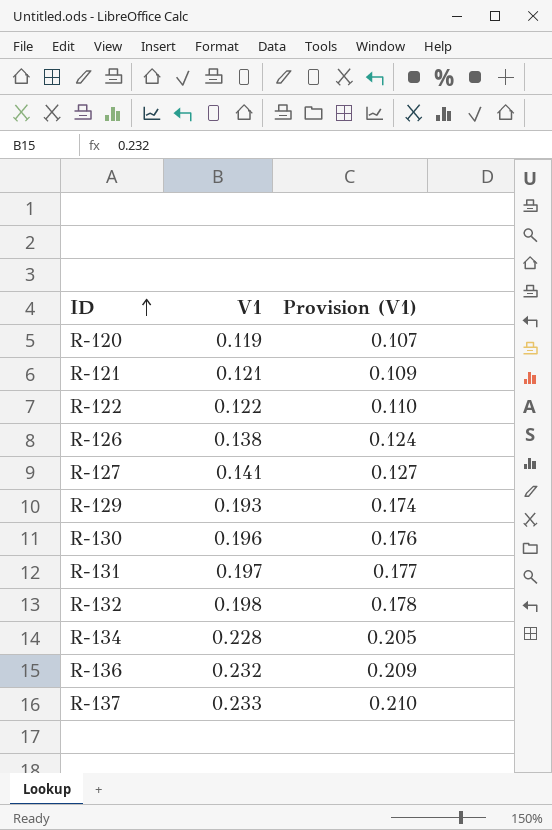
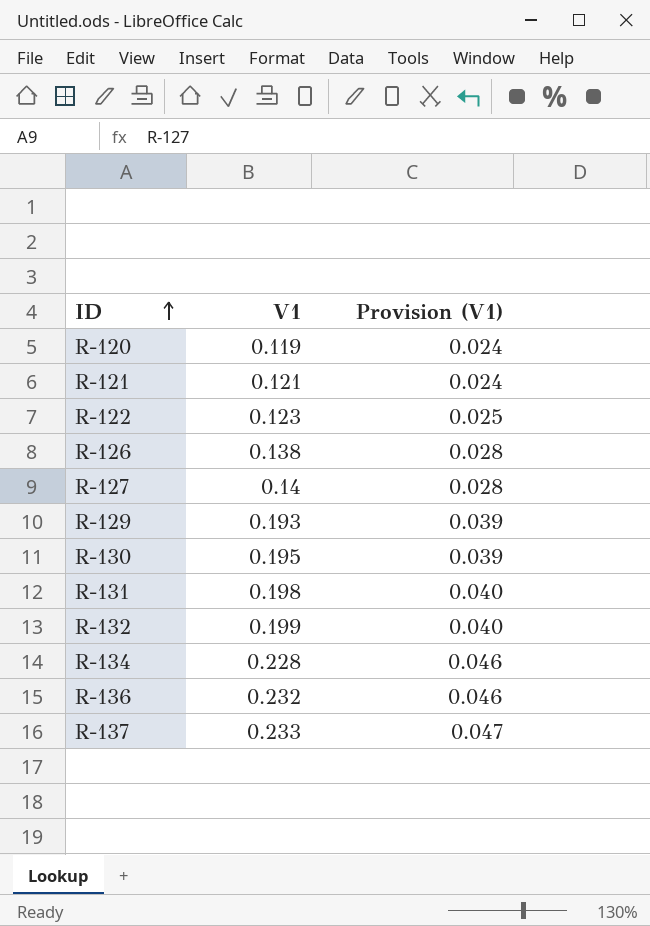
column Provision (V1) | formula: [V1] * 0.9 -> [V1] * 0.2
R-122 | V1: 0.122 -> 0.123
R-127 | V1: 0.141 -> 0.14
R-130 | V1: 0.196 -> 0.195
R-131 | V1: 0.197 -> 0.198
R-132 | V1: 0.198 -> 0.199

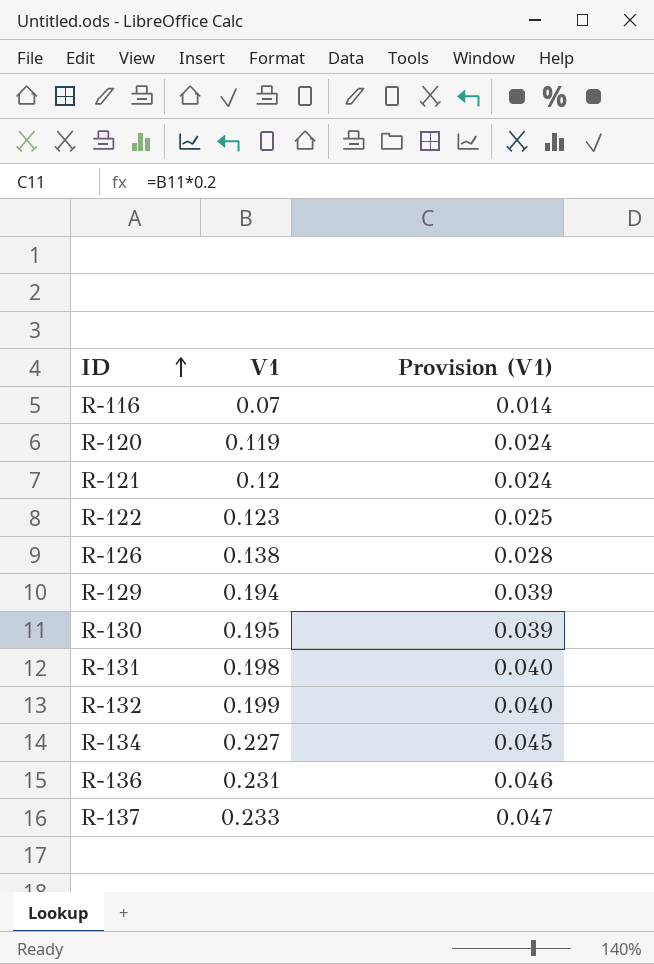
row R-127: 0.14 | 0.028 -> none
row R-116: none -> 0.07 | 0.014
R-121 | V1: 0.121 -> 0.12
R-129 | V1: 0.193 -> 0.194
R-134 | V1: 0.228 -> 0.227
R-134 | Provision (V1): 0.046 -> 0.045
R-136 | V1: 0.232 -> 0.231

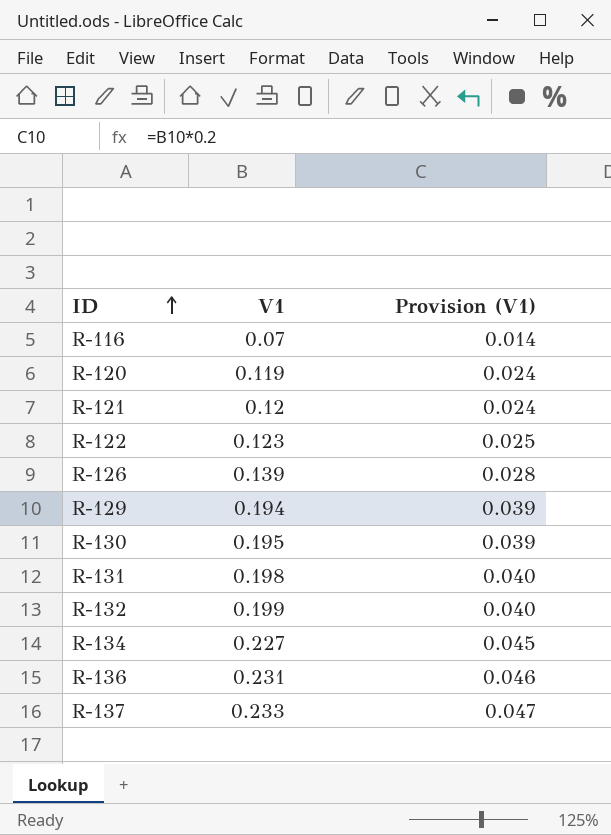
R-126 | V1: 0.138 -> 0.139

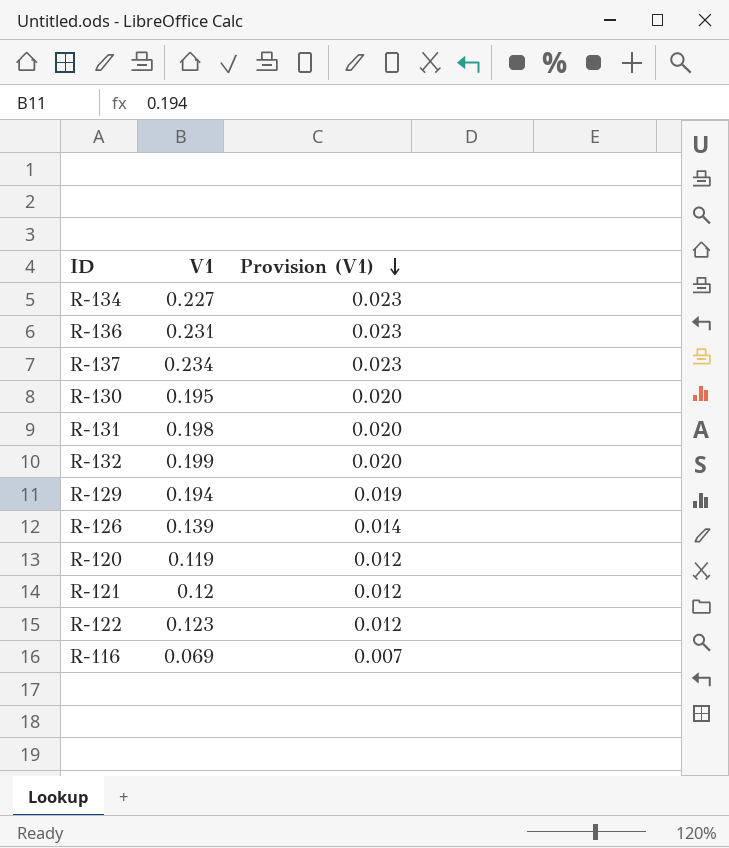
row order: ID ascending -> Provision (V1) descending
column Provision (V1) | formula: [V1] * 0.2 -> [V1] * 0.1
R-137 | V1: 0.233 -> 0.234
R-116 | V1: 0.07 -> 0.069

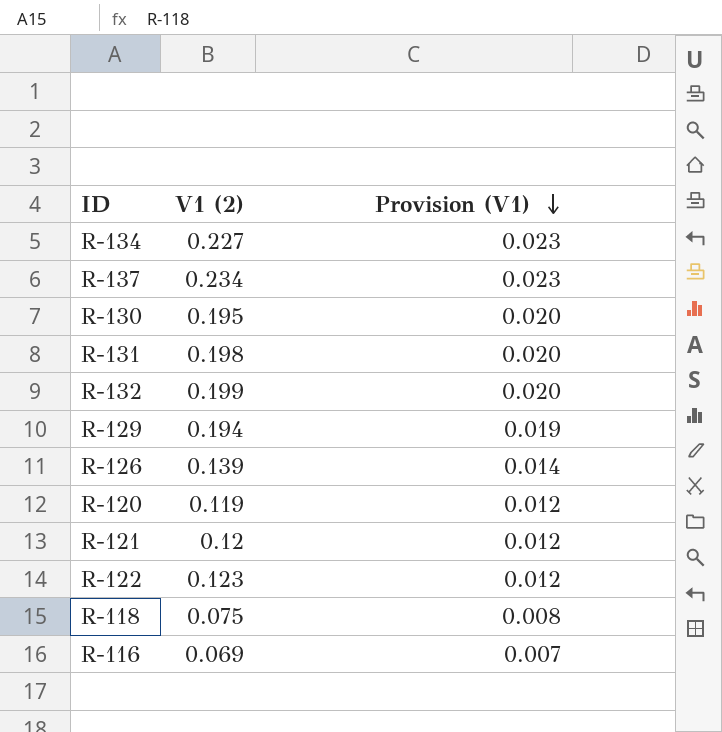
column name: V1 -> V1 (2)
row R-136: 0.231 | 0.023 -> none
row R-118: none -> 0.075 | 0.008

